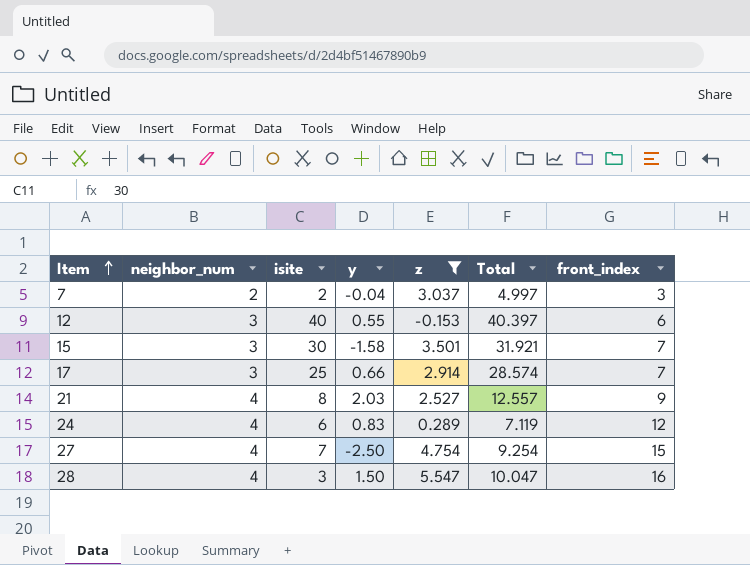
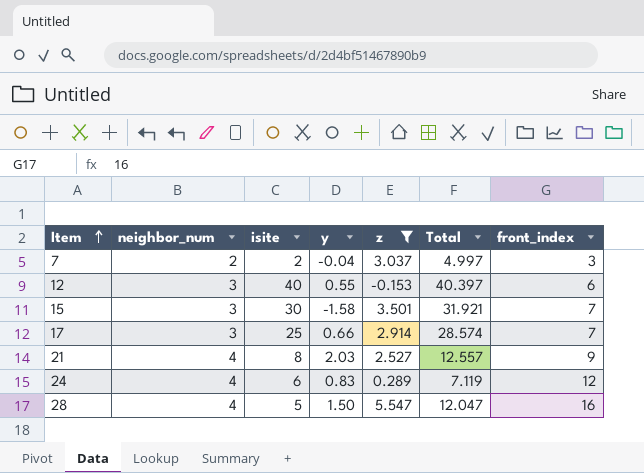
row 27: 4 | 7 | -2.50 | 4.754 | 9.254 | 15 -> none
28 | isite: 3 -> 5
28 | Total: 10.047 -> 12.047

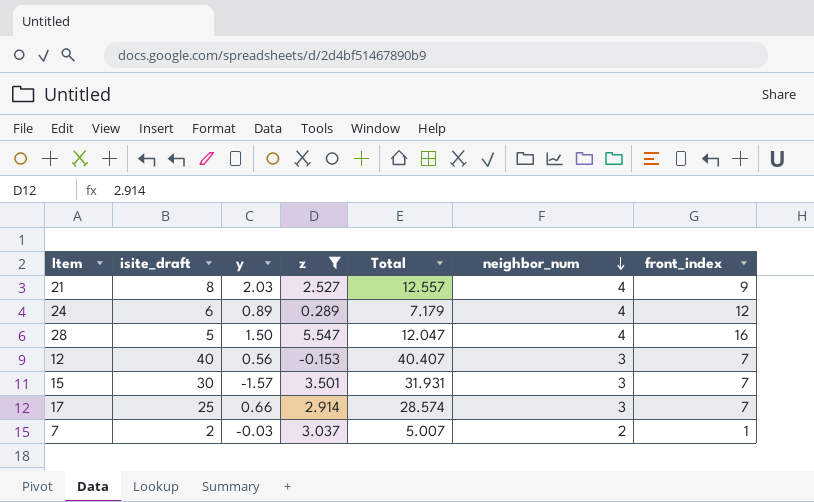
row order: Item ascending -> neighbor_num descending
column name: isite -> isite_draft
column neighbor_num | position: 2 -> 6
24 | y: 0.83 -> 0.89
24 | Total: 7.119 -> 7.179
12 | y: 0.55 -> 0.56
12 | Total: 40.397 -> 40.407
12 | front_index: 6 -> 7
15 | y: -1.58 -> -1.57
15 | Total: 31.921 -> 31.931
7 | y: -0.04 -> -0.03
7 | Total: 4.997 -> 5.007
7 | front_index: 3 -> 1

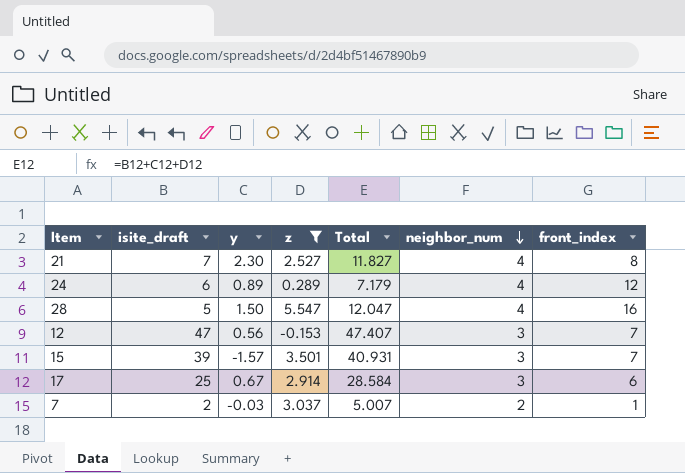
21 | isite_draft: 8 -> 7
21 | y: 2.03 -> 2.30
21 | Total: 12.557 -> 11.827
21 | front_index: 9 -> 8
12 | isite_draft: 40 -> 47
12 | Total: 40.407 -> 47.407
15 | isite_draft: 30 -> 39
15 | Total: 31.931 -> 40.931
17 | y: 0.66 -> 0.67
17 | Total: 28.574 -> 28.584
17 | front_index: 7 -> 6

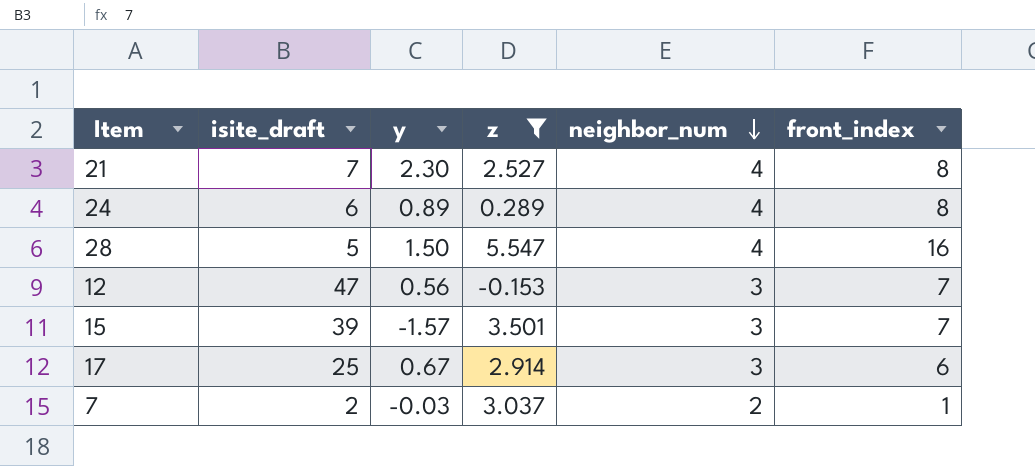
column Total | formula: [isite_draft] + [y] + [z] -> none
24 | front_index: 12 -> 8

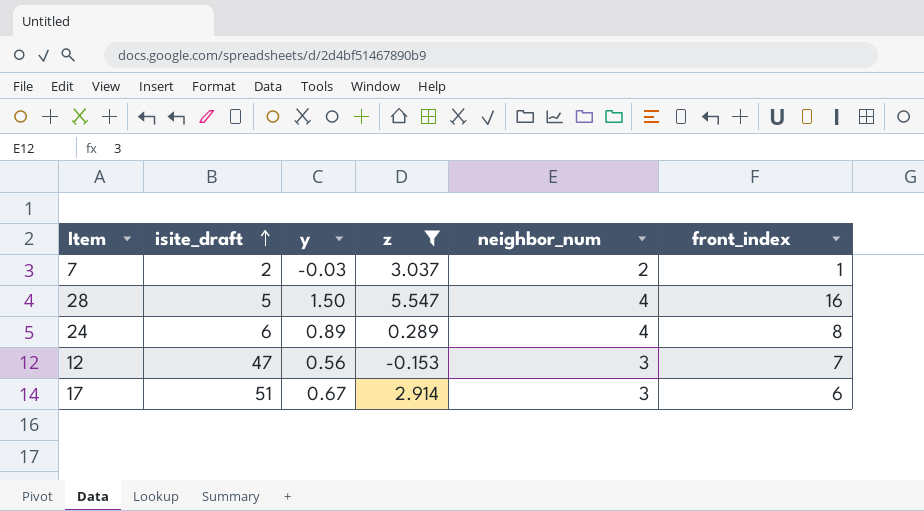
row order: neighbor_num descending -> isite_draft ascending
row 21: 7 | 2.30 | 2.527 | 4 | 8 -> none
row 15: 39 | -1.57 | 3.501 | 3 | 7 -> none
17 | isite_draft: 25 -> 51

